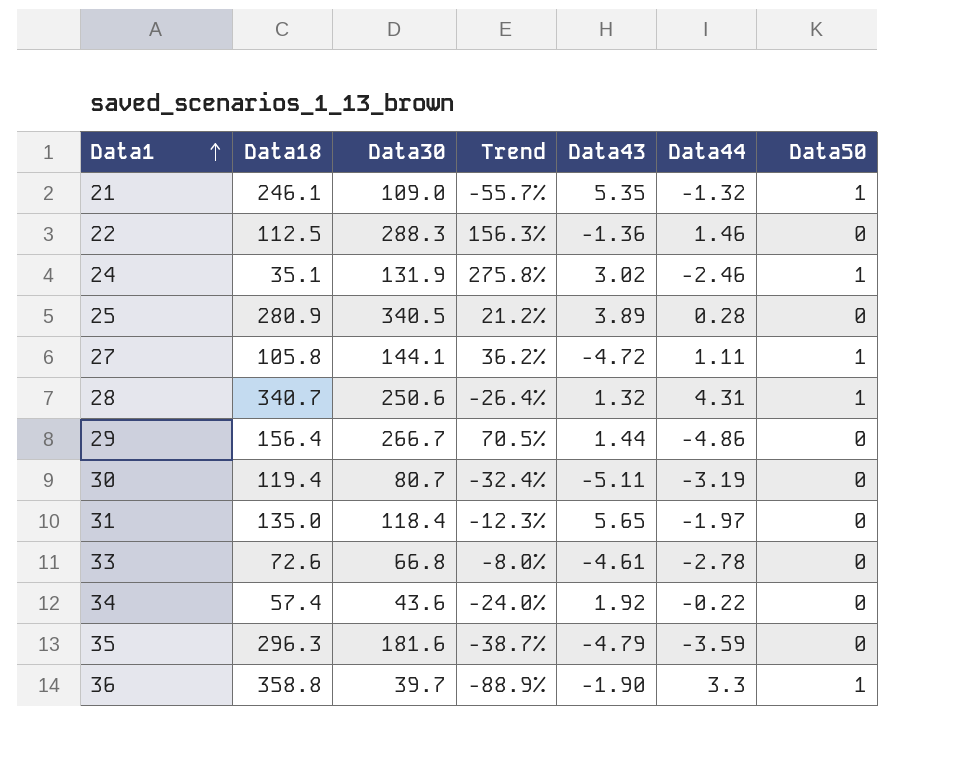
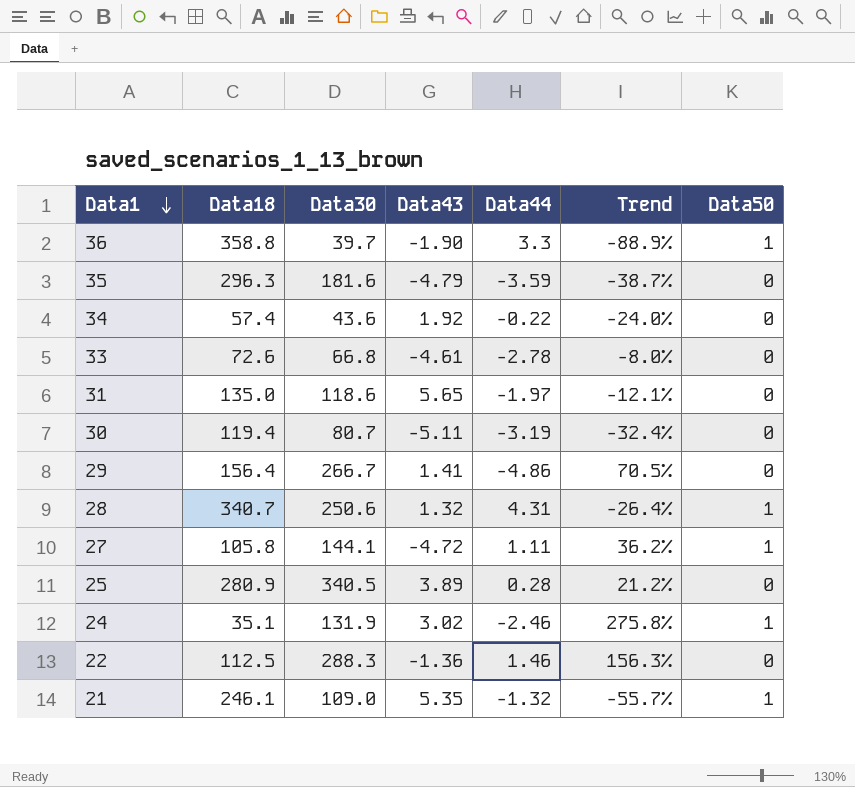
row order: Data1 ascending -> Data1 descending
column Trend | position: 4 -> 6
31 | Data30: 118.4 -> 118.6
31 | Trend: -12.3% -> -12.1%
29 | Data43: 1.44 -> 1.41

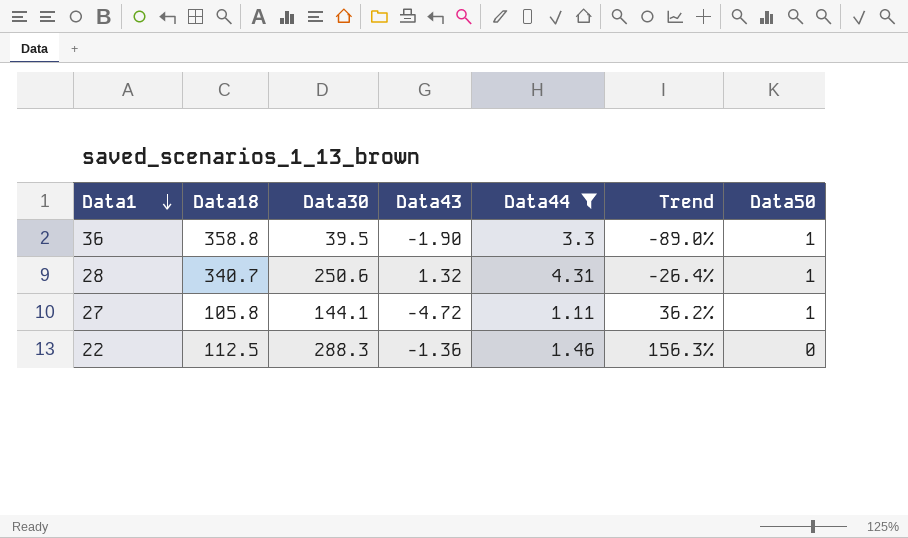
filter: none -> Data44 >= 1.11
36 | Data30: 39.7 -> 39.5
36 | Trend: -88.9% -> -89.0%

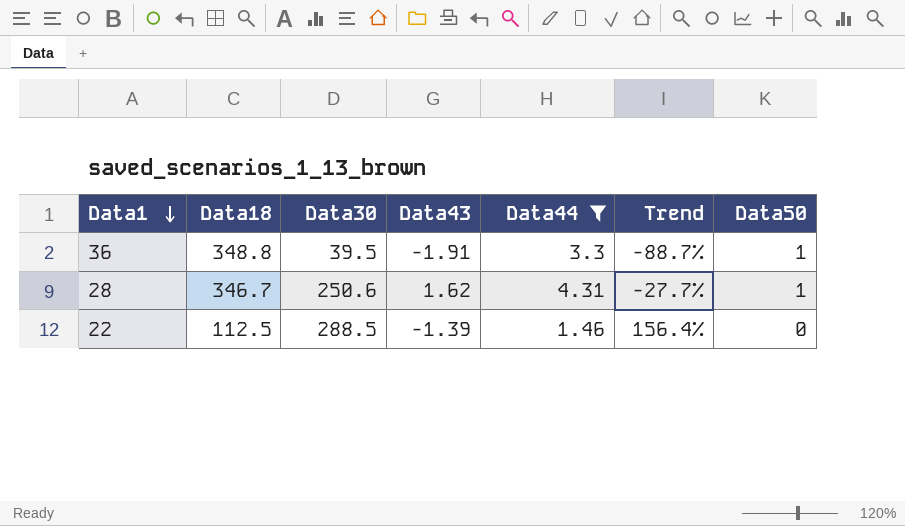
row 27: 105.8 | 144.1 | -4.72 | 1.11 | 36.2% | 1 -> none
36 | Data18: 358.8 -> 348.8
36 | Data43: -1.90 -> -1.91
36 | Trend: -89.0% -> -88.7%
28 | Data18: 340.7 -> 346.7
28 | Data43: 1.32 -> 1.62
28 | Trend: -26.4% -> -27.7%
22 | Data30: 288.3 -> 288.5
22 | Data43: -1.36 -> -1.39
22 | Trend: 156.3% -> 156.4%

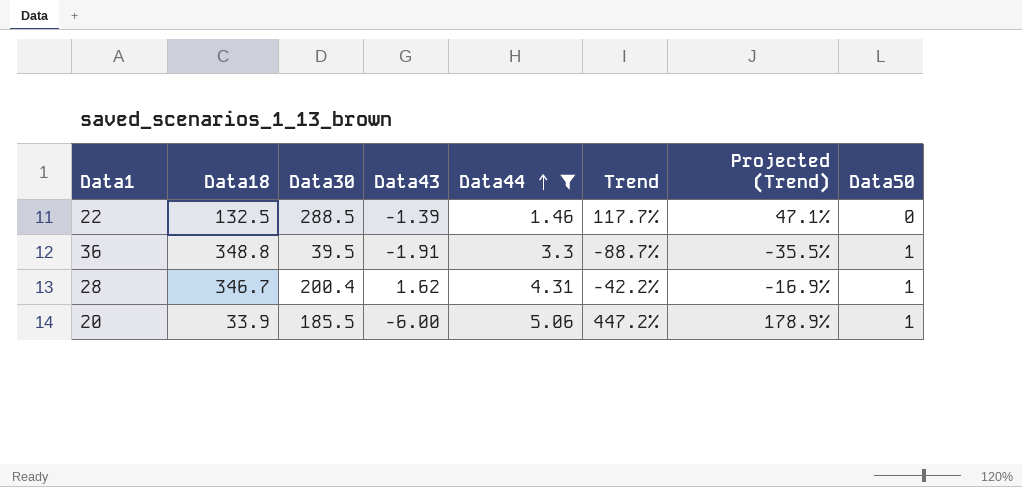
row order: Data1 descending -> Data44 ascending
column Projected (Trend) | formula: none -> [Trend] * 0.4
22 | Data18: 112.5 -> 132.5
22 | Trend: 156.4% -> 117.7%
28 | Data30: 250.6 -> 200.4
28 | Trend: -27.7% -> -42.2%
row 20: none -> 33.9 | 185.5 | -6.00 | 5.06 | 447.2% | 178.9% | 1

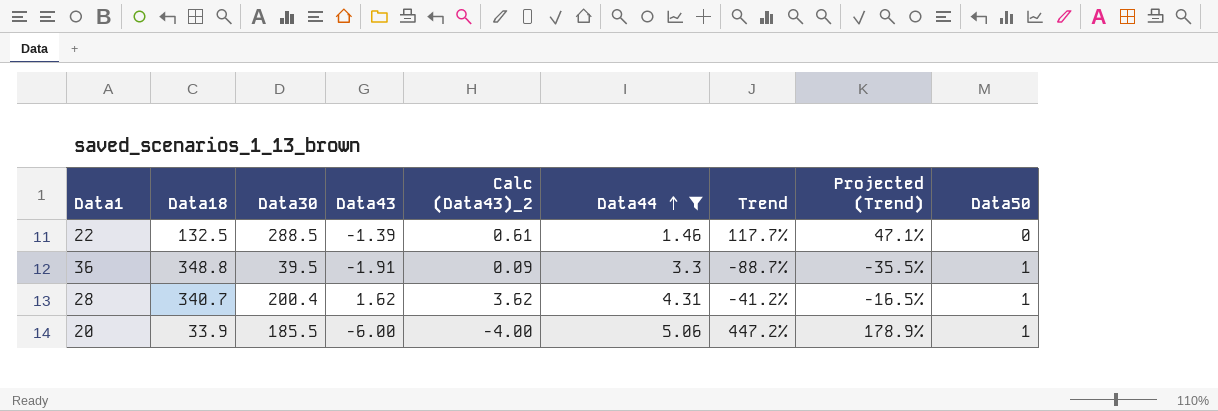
column Calc (Data43)_2 | formula: none -> [Data43] + 2
28 | Data18: 346.7 -> 340.7
28 | Trend: -42.2% -> -41.2%
28 | Projected (Trend): -16.9% -> -16.5%

